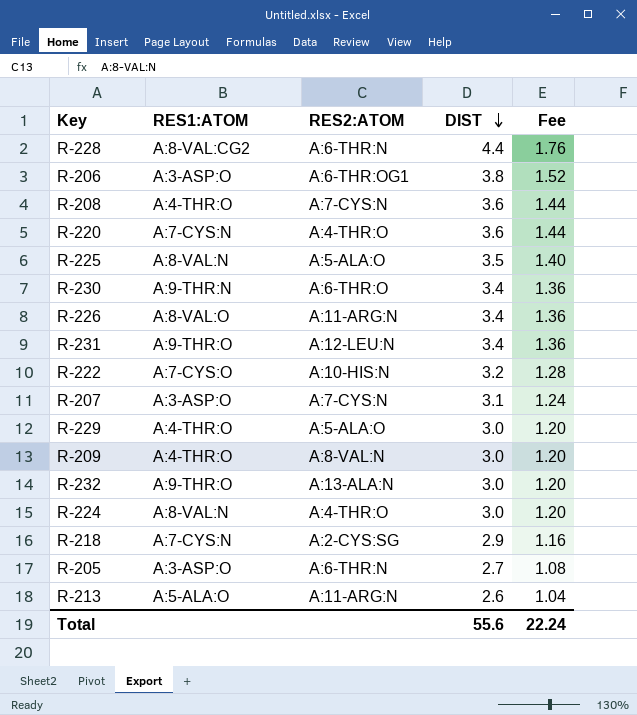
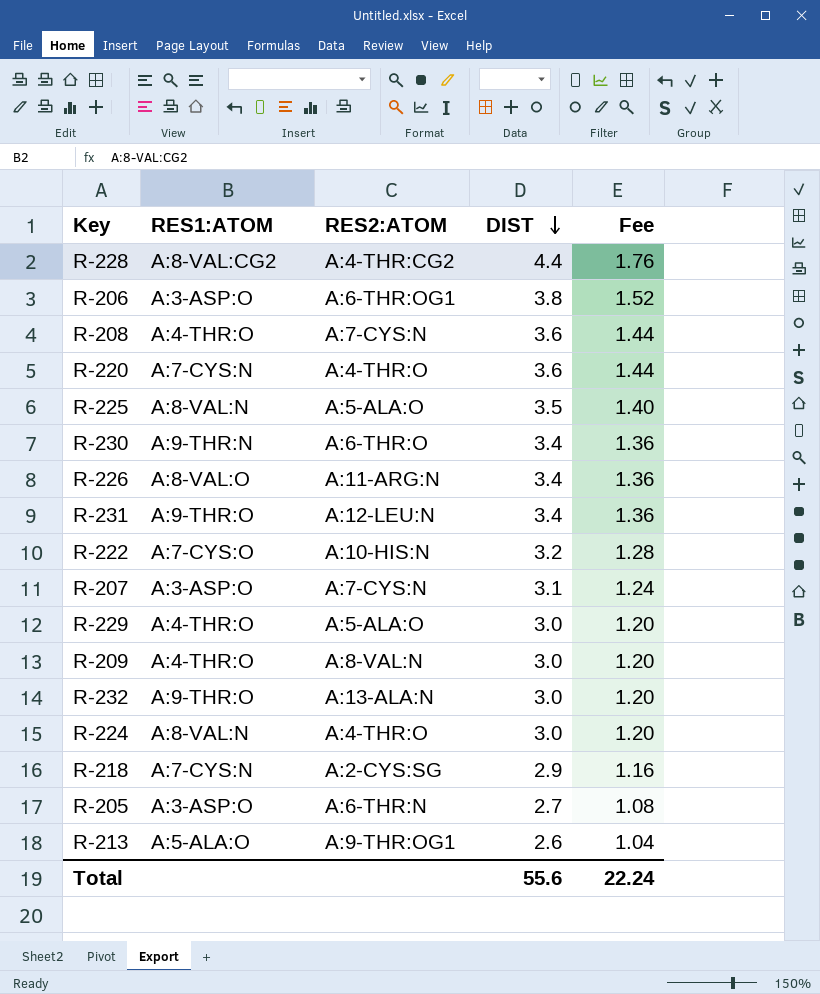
R-228 | RES2:ATOM: A:6-THR:N -> A:4-THR:CG2
R-213 | RES2:ATOM: A:11-ARG:N -> A:9-THR:OG1

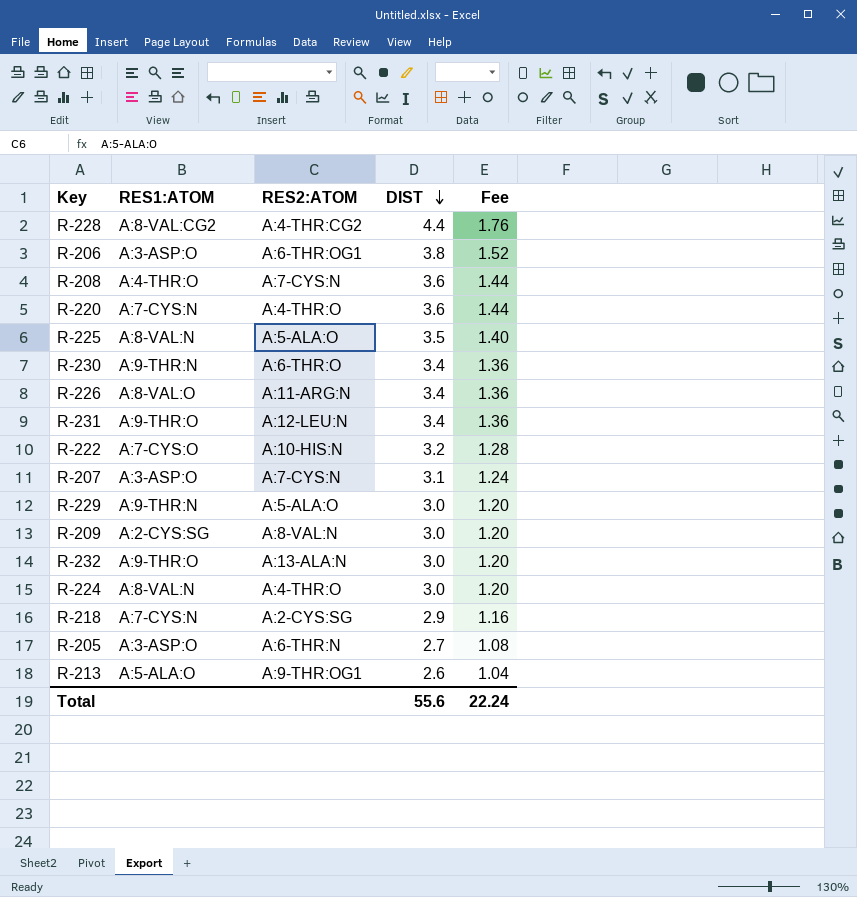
R-229 | RES1:ATOM: A:4-THR:O -> A:9-THR:N
R-209 | RES1:ATOM: A:4-THR:O -> A:2-CYS:SG

